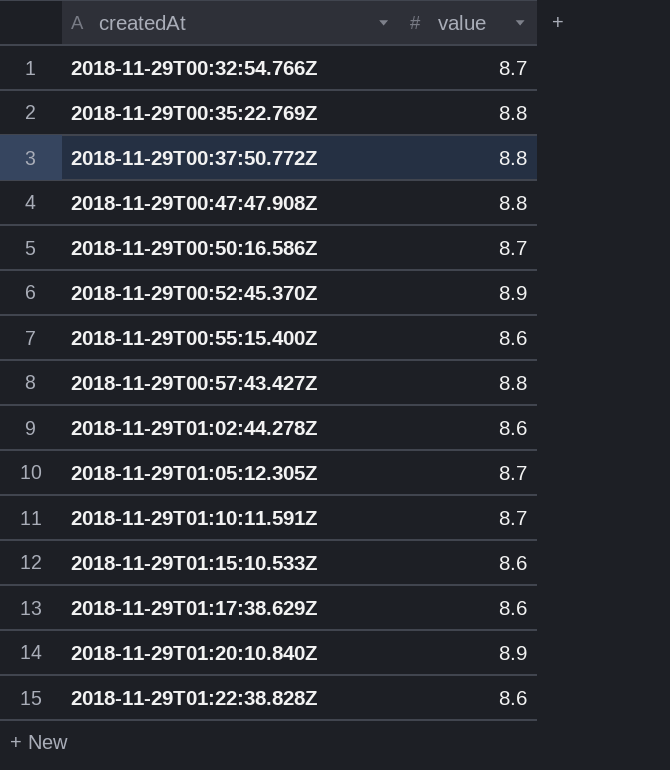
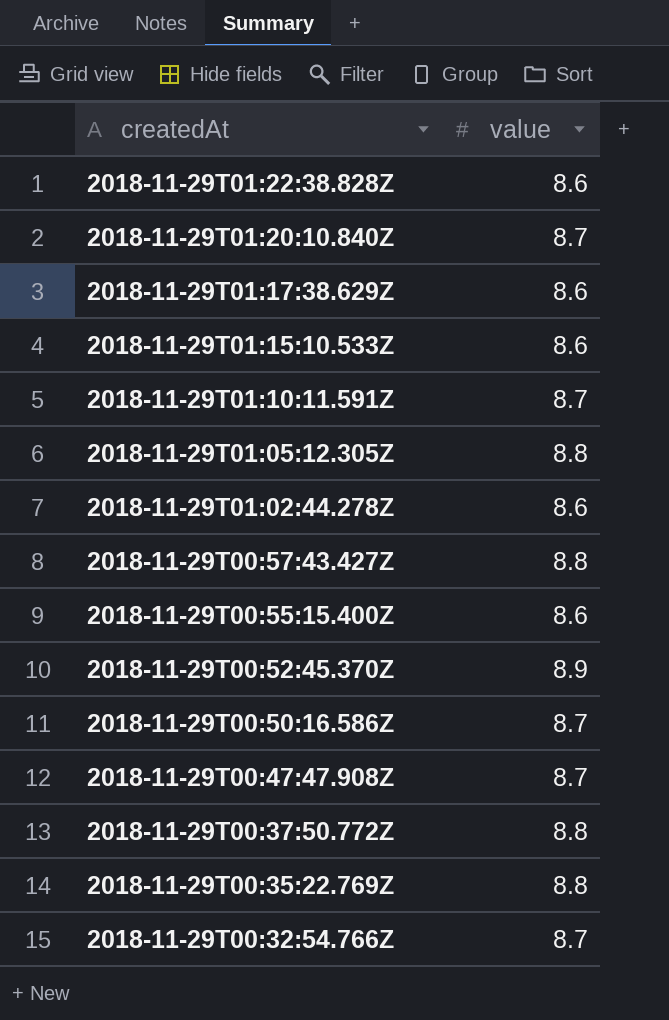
row order: createdAt ascending -> createdAt descending
2018-11-29T01:20:10.840Z | value: 8.9 -> 8.7
2018-11-29T01:05:12.305Z | value: 8.7 -> 8.8
2018-11-29T00:47:47.908Z | value: 8.8 -> 8.7

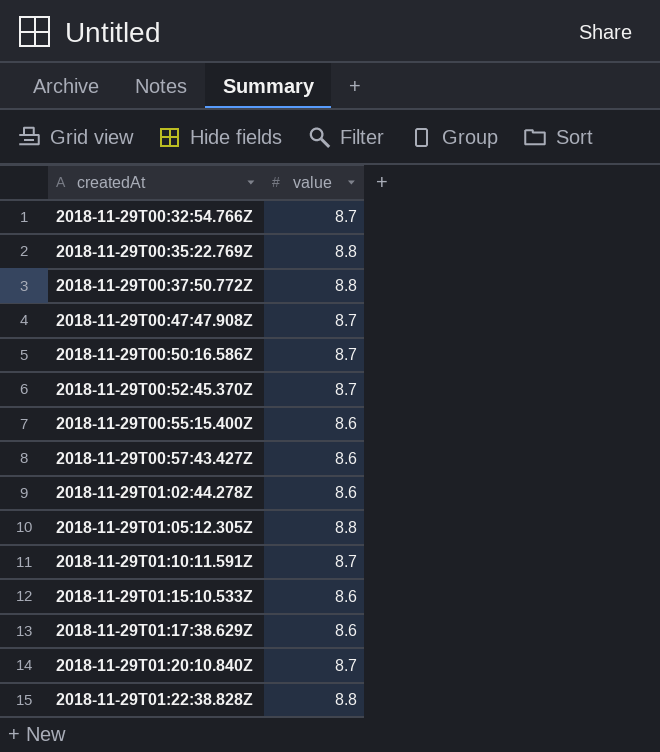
row order: createdAt descending -> createdAt ascending
2018-11-29T00:52:45.370Z | value: 8.9 -> 8.7
2018-11-29T00:57:43.427Z | value: 8.8 -> 8.6
2018-11-29T01:22:38.828Z | value: 8.6 -> 8.8

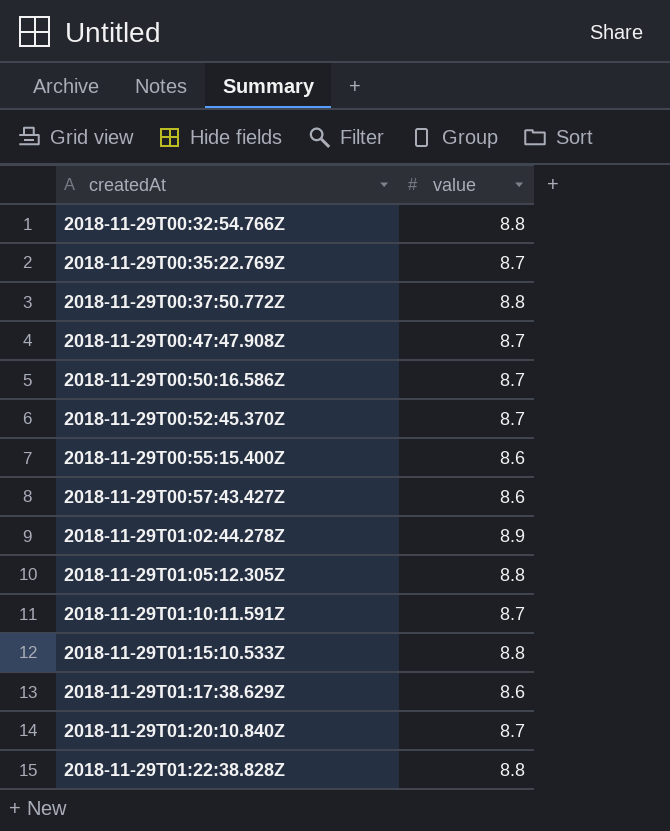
2018-11-29T00:32:54.766Z | value: 8.7 -> 8.8
2018-11-29T00:35:22.769Z | value: 8.8 -> 8.7
2018-11-29T01:02:44.278Z | value: 8.6 -> 8.9
2018-11-29T01:15:10.533Z | value: 8.6 -> 8.8

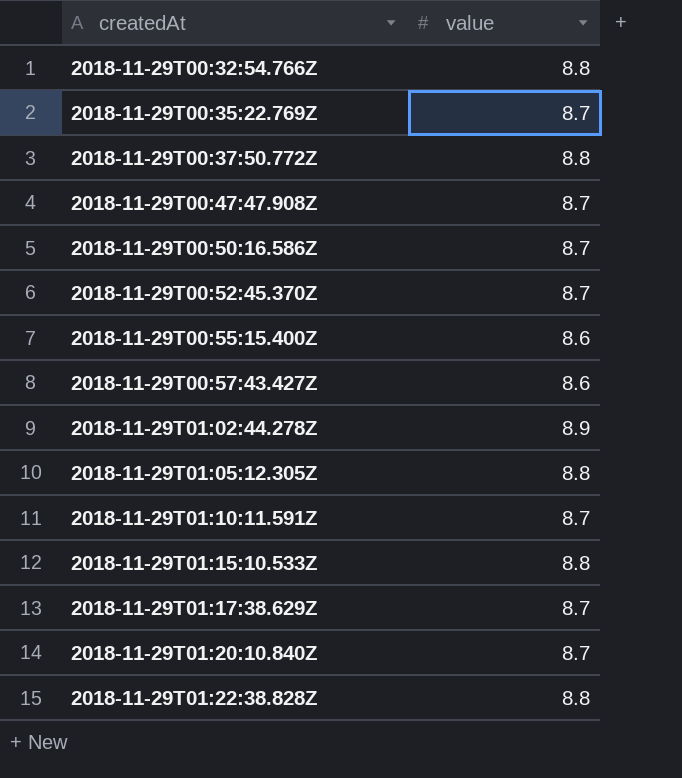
2018-11-29T01:17:38.629Z | value: 8.6 -> 8.7

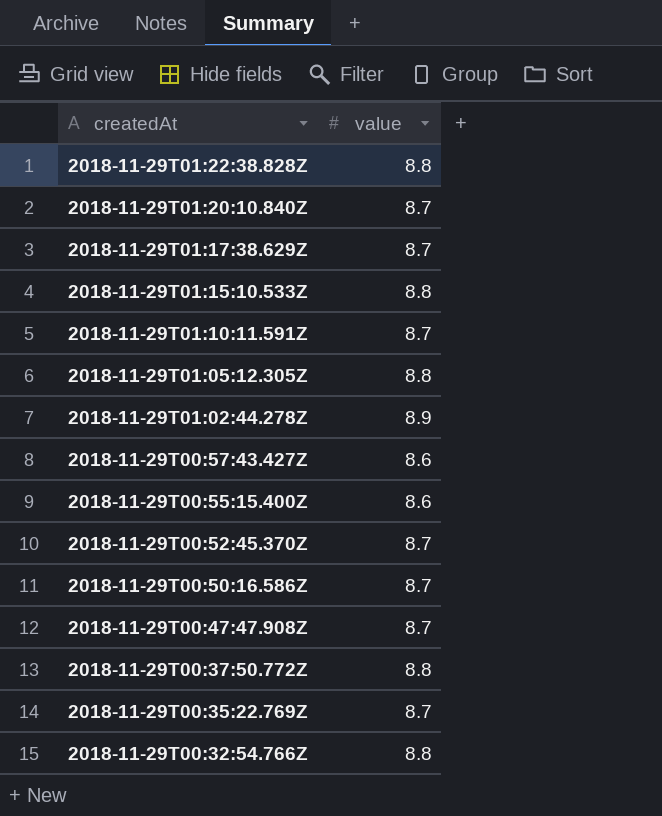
row order: createdAt ascending -> createdAt descending

